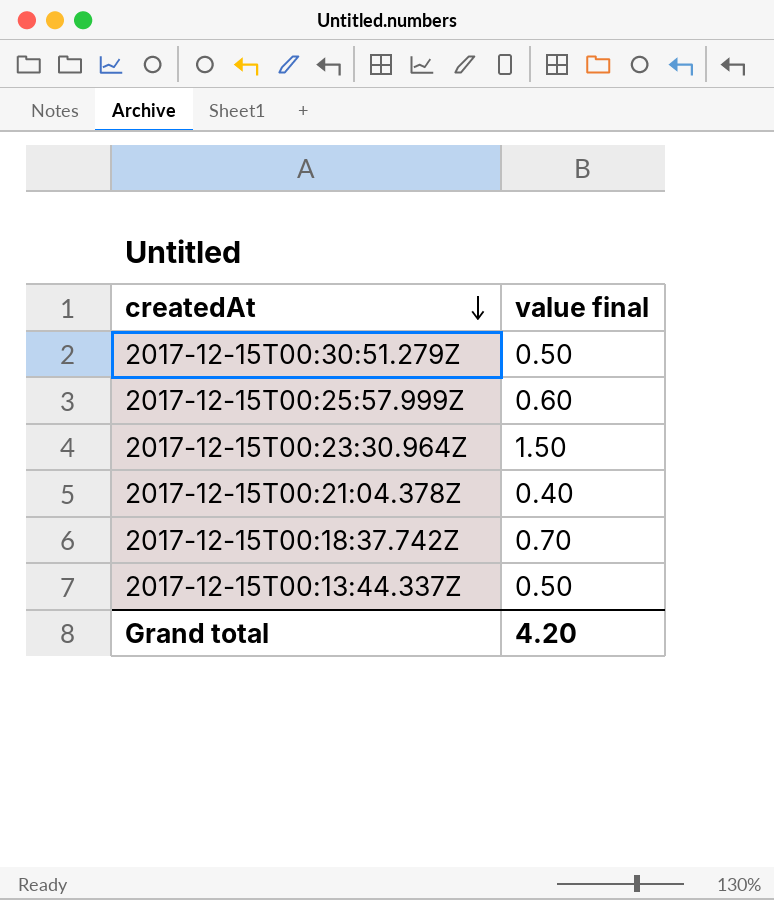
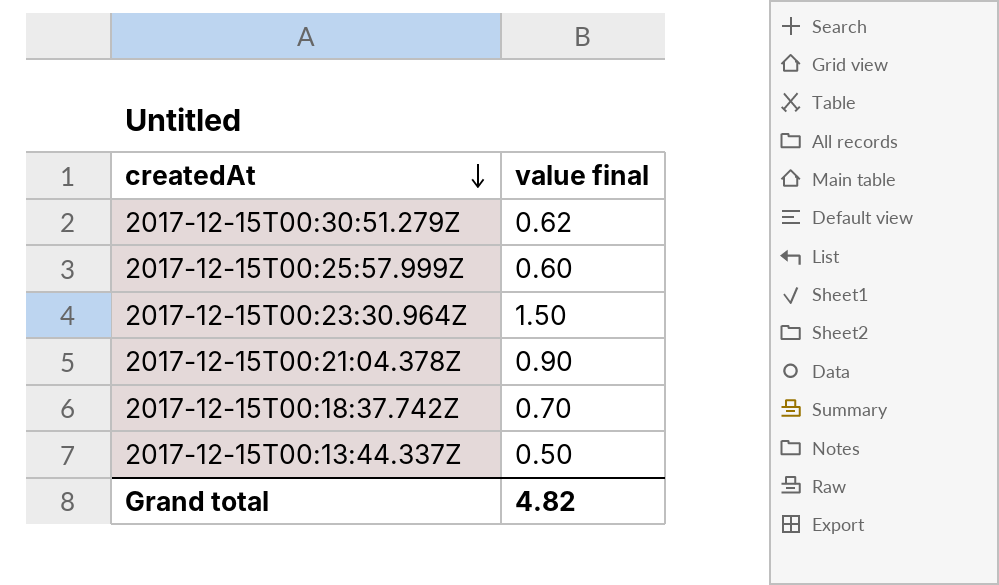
2017-12-15T00:30:51.279Z | value final: 0.50 -> 0.62
2017-12-15T00:21:04.378Z | value final: 0.40 -> 0.90
Grand total | value final: 4.20 -> 4.82

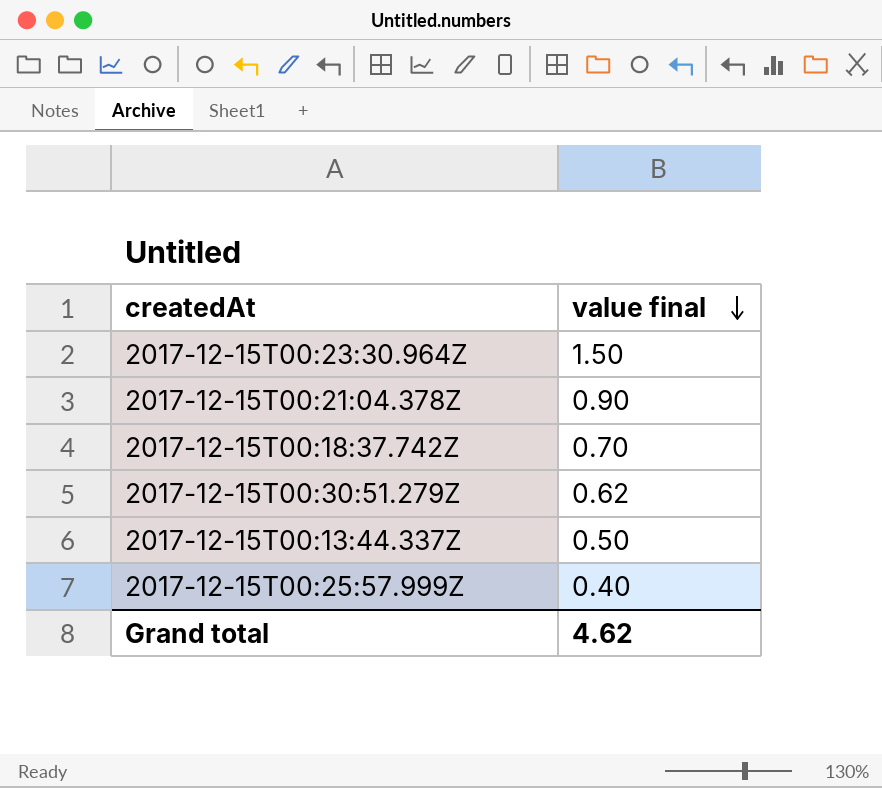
row order: createdAt descending -> value final descending
2017-12-15T00:25:57.999Z | value final: 0.60 -> 0.40
Grand total | value final: 4.82 -> 4.62

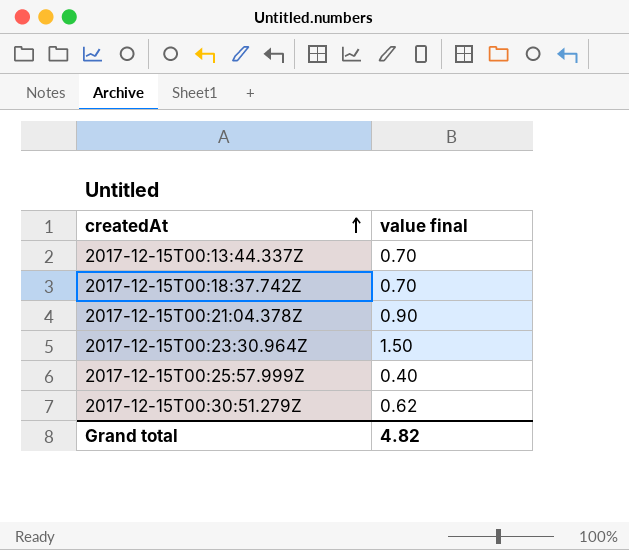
row order: value final descending -> createdAt ascending
2017-12-15T00:13:44.337Z | value final: 0.50 -> 0.70
Grand total | value final: 4.62 -> 4.82

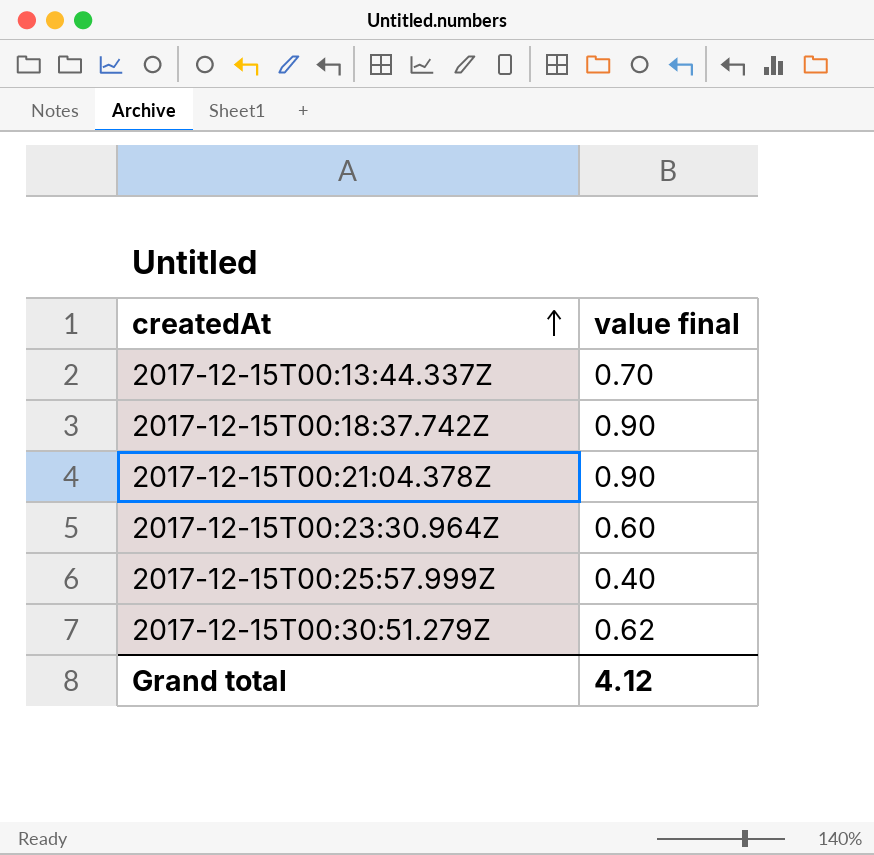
2017-12-15T00:18:37.742Z | value final: 0.70 -> 0.90
2017-12-15T00:23:30.964Z | value final: 1.50 -> 0.60
Grand total | value final: 4.82 -> 4.12

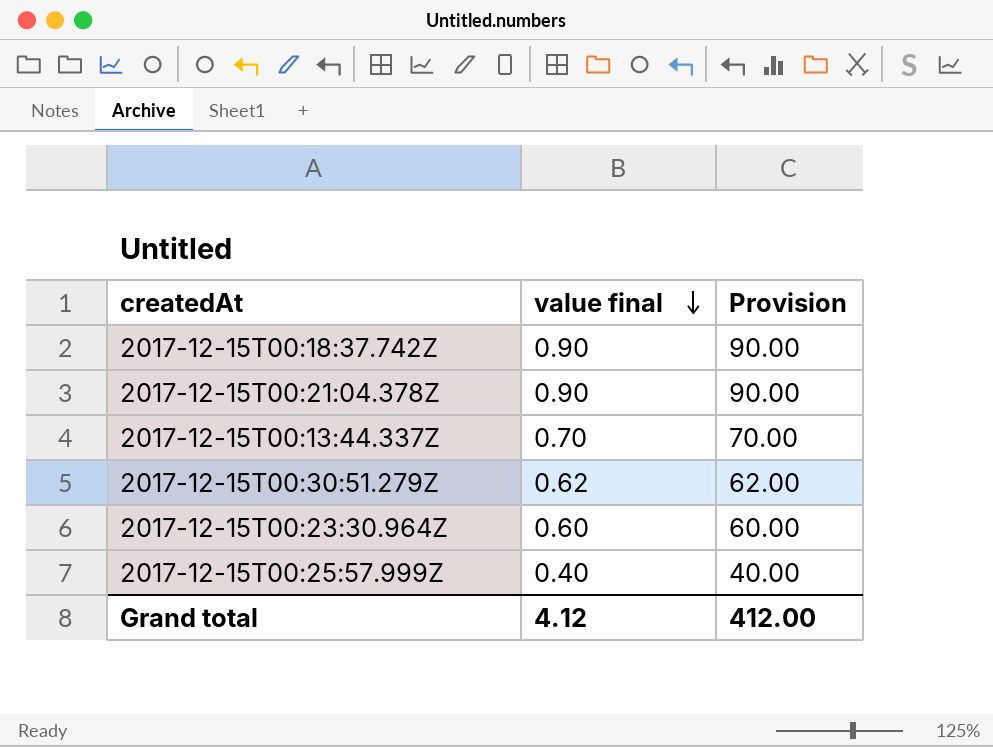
row order: createdAt ascending -> value final descending
column Provision | formula: none -> [value final] * 100

